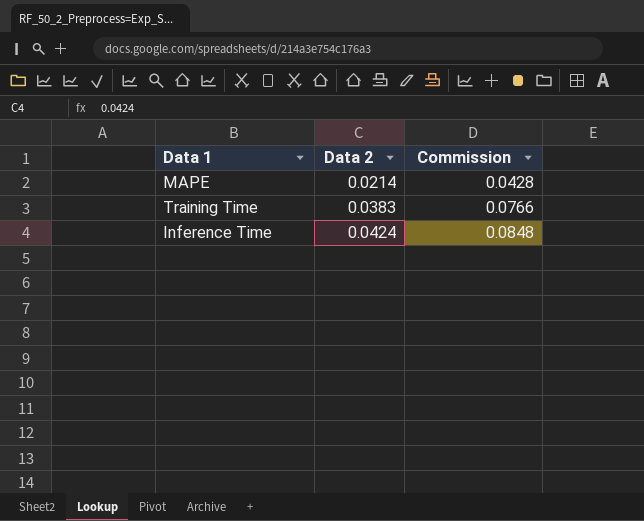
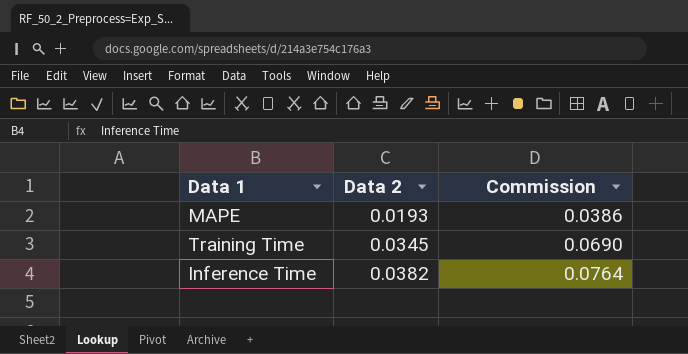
MAPE | Data 2: 0.0214 -> 0.0193
MAPE | Commission: 0.0428 -> 0.0386
Training Time | Data 2: 0.0383 -> 0.0345
Training Time | Commission: 0.0766 -> 0.0690
Inference Time | Data 2: 0.0424 -> 0.0382
Inference Time | Commission: 0.0848 -> 0.0764

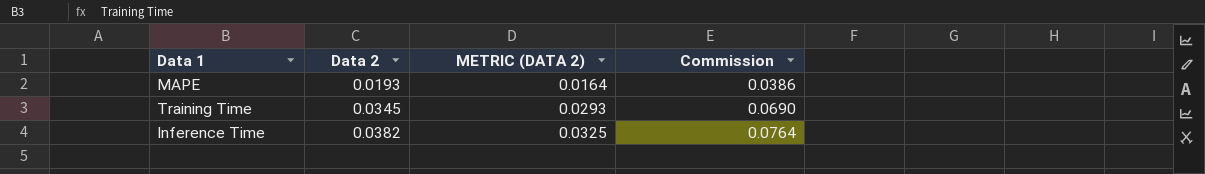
column METRIC (DATA 2) | formula: none -> [Data 2] * 0.85

